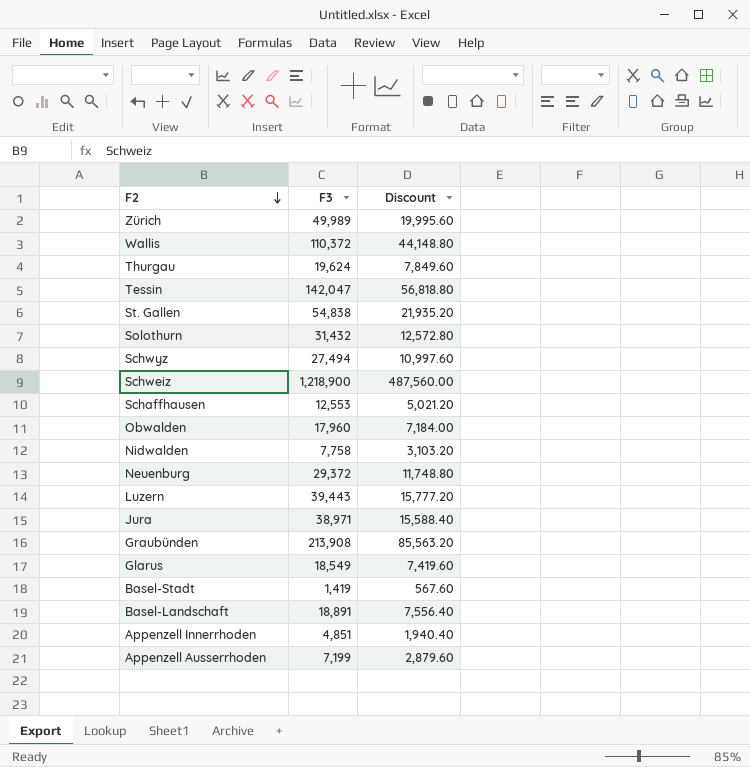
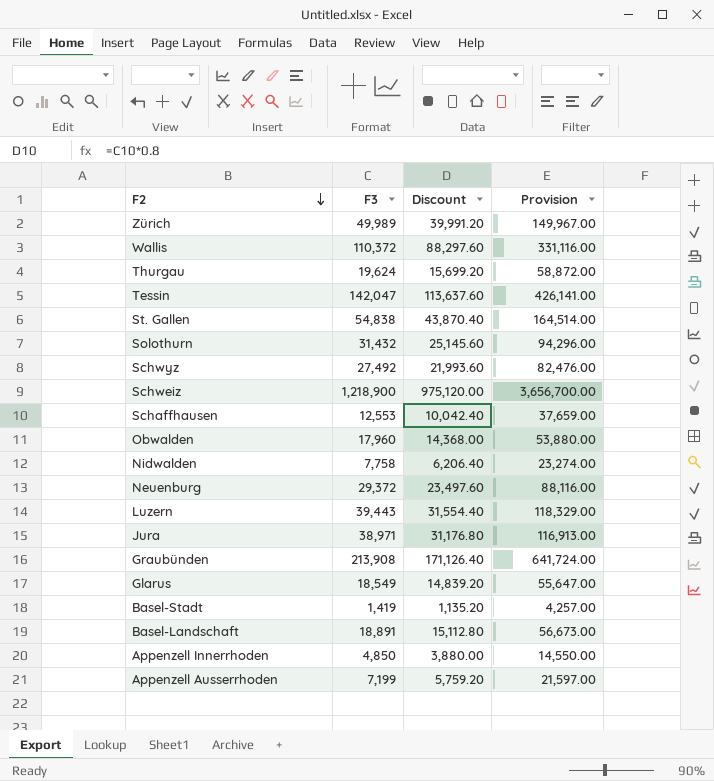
column Discount | formula: [F3] * 0.4 -> [F3] * 0.8
column Provision | formula: none -> [F3] * 3
Schwyz | F3: 27,494 -> 27,492
Appenzell Innerrhoden | F3: 4,851 -> 4,850

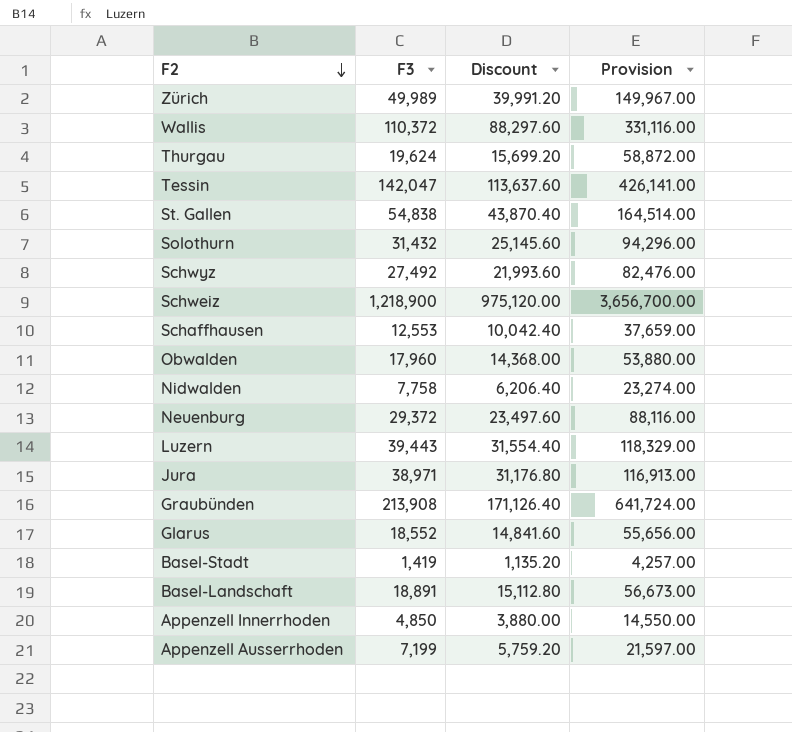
Glarus | F3: 18,549 -> 18,552
Glarus | Discount: 14,839.20 -> 14,841.60
Glarus | Provision: 55,647.00 -> 55,656.00

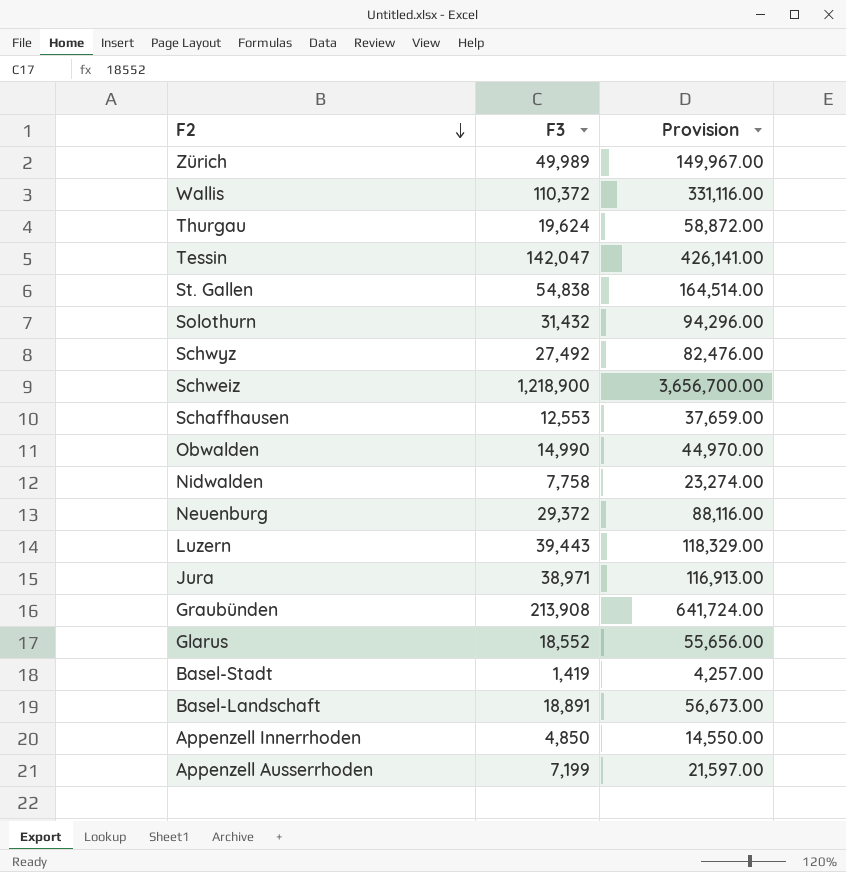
column Discount | formula: [F3] * 0.8 -> none
Obwalden | F3: 17,960 -> 14,990
Obwalden | Provision: 53,880.00 -> 44,970.00

